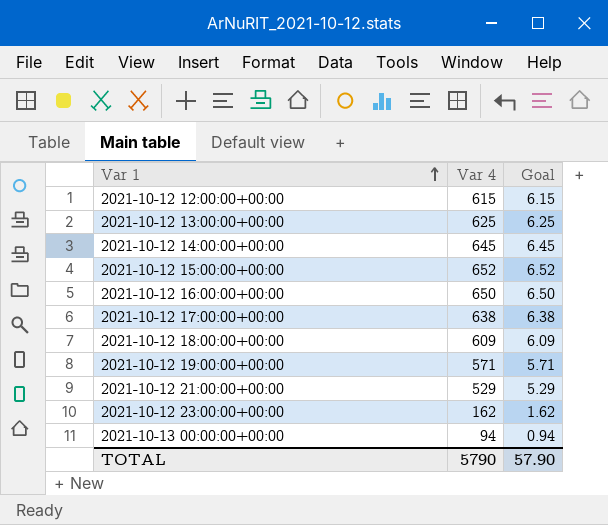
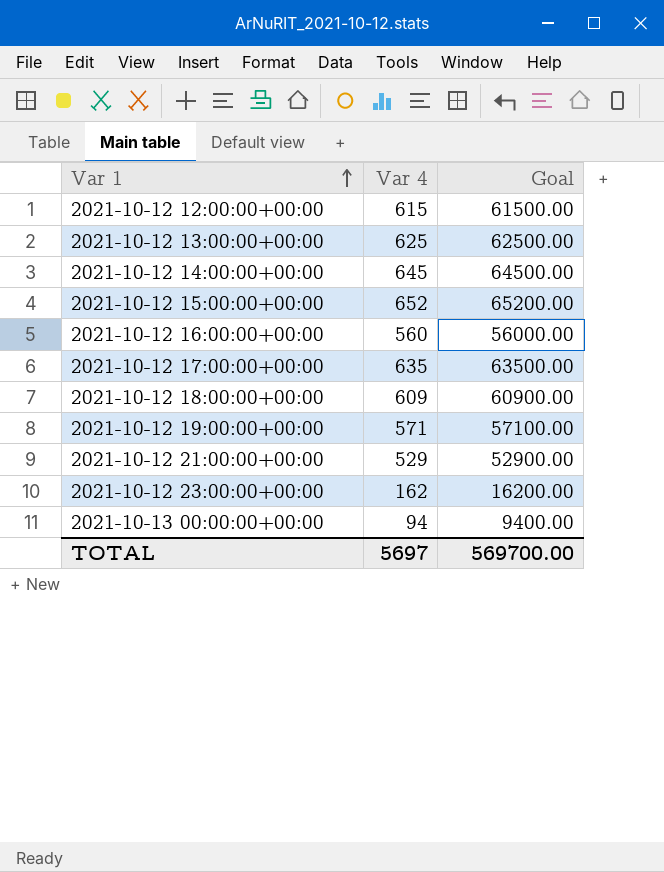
column Goal | formula: [Var 4] * 0.01 -> [Var 4] * 100
2021-10-12 16:00:00+00:00 | Var 4: 650 -> 560
2021-10-12 17:00:00+00:00 | Var 4: 638 -> 635
TOTAL | Var 4: 5790 -> 5697
TOTAL | Goal: 57.90 -> 569700.00

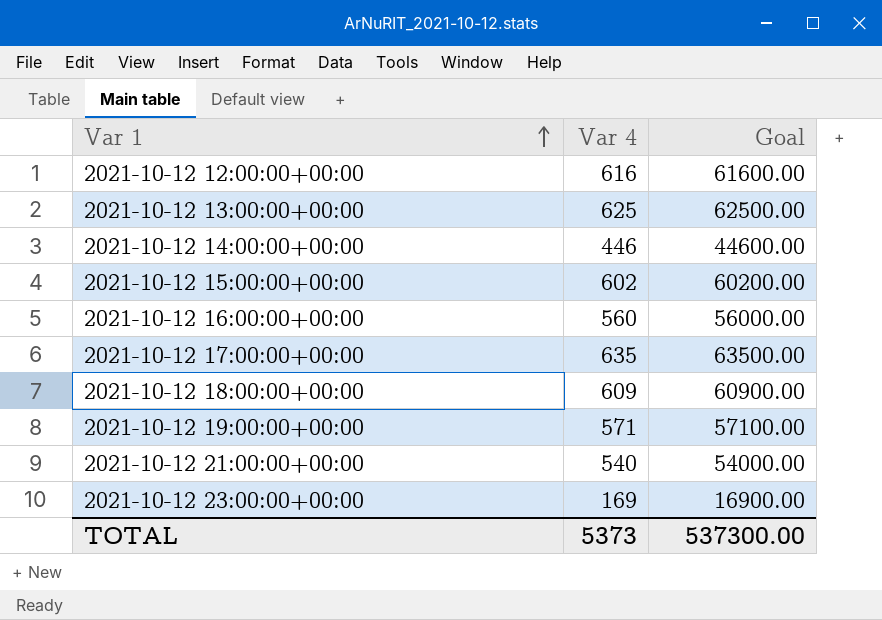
row 2021-10-13 00:00:00+00:00: 94 | 9400.00 -> none
2021-10-12 12:00:00+00:00 | Var 4: 615 -> 616
2021-10-12 12:00:00+00:00 | Goal: 61500.00 -> 61600.00
2021-10-12 14:00:00+00:00 | Var 4: 645 -> 446
2021-10-12 14:00:00+00:00 | Goal: 64500.00 -> 44600.00
2021-10-12 15:00:00+00:00 | Var 4: 652 -> 602
2021-10-12 15:00:00+00:00 | Goal: 65200.00 -> 60200.00
2021-10-12 21:00:00+00:00 | Var 4: 529 -> 540
2021-10-12 21:00:00+00:00 | Goal: 52900.00 -> 54000.00
2021-10-12 23:00:00+00:00 | Var 4: 162 -> 169
2021-10-12 23:00:00+00:00 | Goal: 16200.00 -> 16900.00
TOTAL | Var 4: 5697 -> 5373
TOTAL | Goal: 569700.00 -> 537300.00

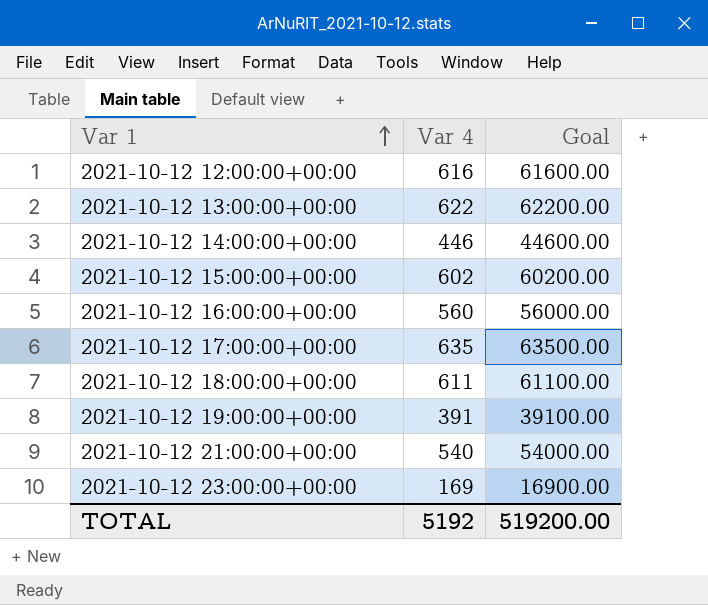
2021-10-12 13:00:00+00:00 | Var 4: 625 -> 622
2021-10-12 13:00:00+00:00 | Goal: 62500.00 -> 62200.00
2021-10-12 18:00:00+00:00 | Var 4: 609 -> 611
2021-10-12 18:00:00+00:00 | Goal: 60900.00 -> 61100.00
2021-10-12 19:00:00+00:00 | Var 4: 571 -> 391
2021-10-12 19:00:00+00:00 | Goal: 57100.00 -> 39100.00
TOTAL | Var 4: 5373 -> 5192
TOTAL | Goal: 537300.00 -> 519200.00

